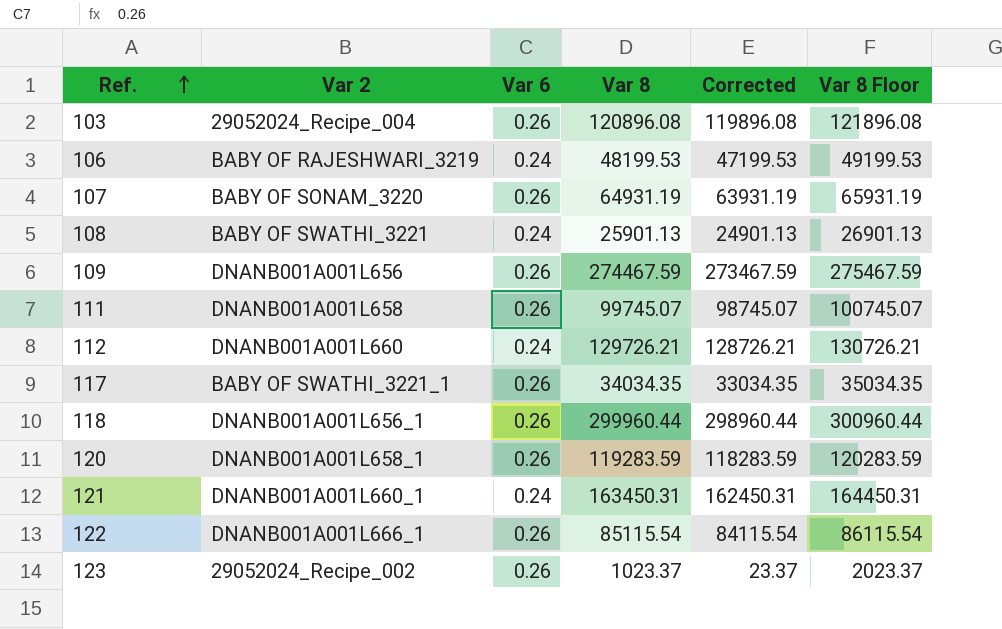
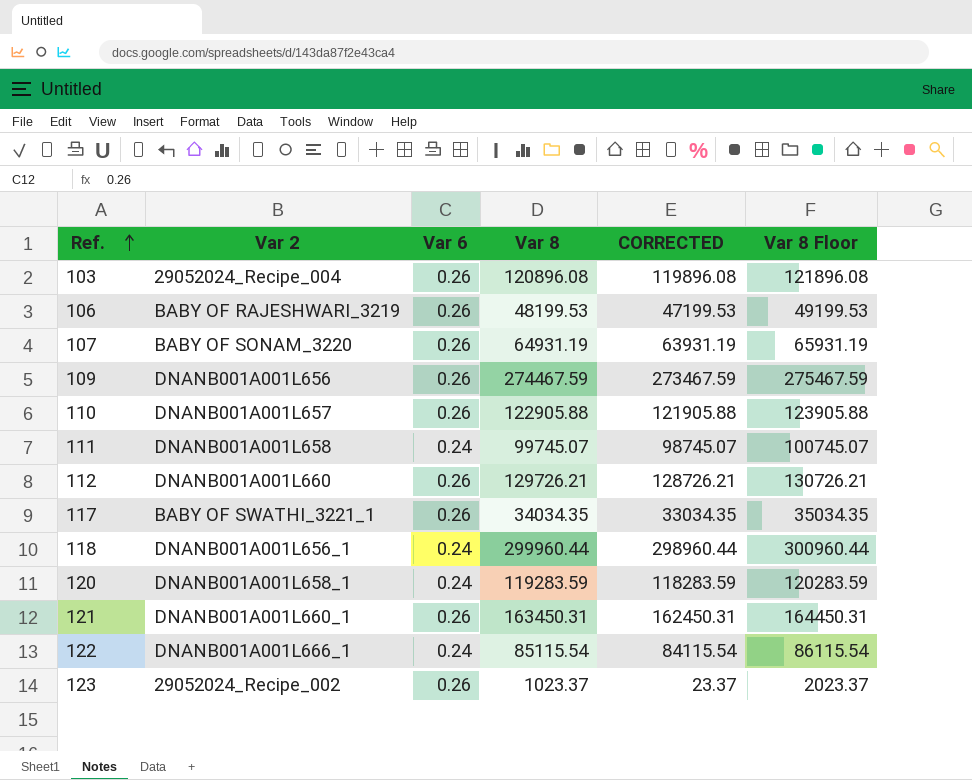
column name: Corrected -> CORRECTED
row 108: BABY OF SWATHI_3221 | 0.24 | 25901.13 | 24901.13 | 26901.13 -> none
106 | Var 6: 0.24 -> 0.26
row 110: none -> DNANB001A001L657 | 0.26 | 122905.88 | 121905.88 | 123905.88
111 | Var 6: 0.26 -> 0.24
112 | Var 6: 0.24 -> 0.26
118 | Var 6: 0.26 -> 0.24
120 | Var 6: 0.26 -> 0.24
121 | Var 6: 0.24 -> 0.26
122 | Var 6: 0.26 -> 0.24

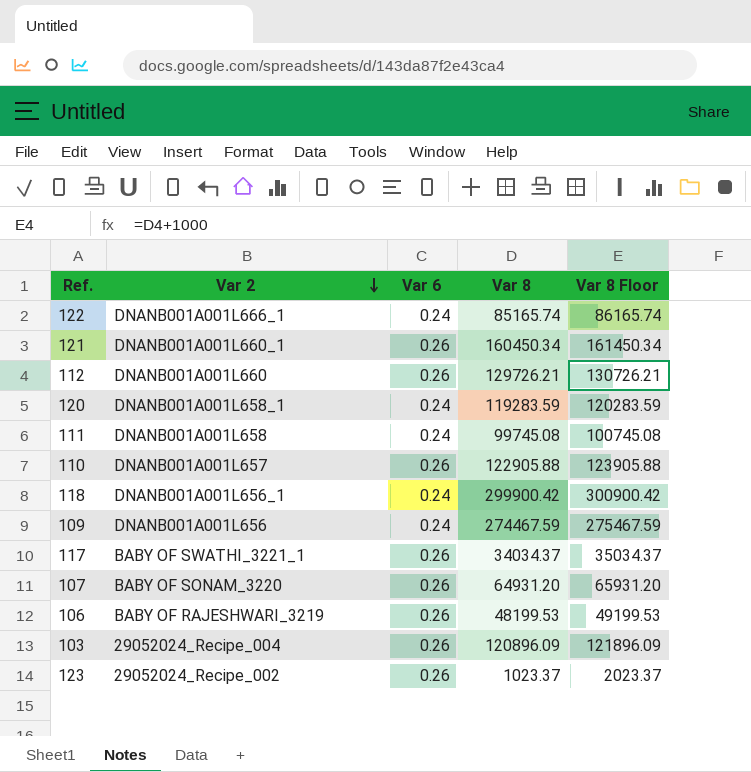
row order: Ref. ascending -> Var 2 descending
column CORRECTED | formula: [Var 8] - 1000 -> none
122 | Var 8: 85115.54 -> 85165.74
122 | Var 8 Floor: 86115.54 -> 86165.74
121 | Var 8: 163450.31 -> 160450.34
121 | Var 8 Floor: 164450.31 -> 161450.34
111 | Var 8: 99745.07 -> 99745.08
111 | Var 8 Floor: 100745.07 -> 100745.08
118 | Var 8: 299960.44 -> 299900.42
118 | Var 8 Floor: 300960.44 -> 300900.42
109 | Var 6: 0.26 -> 0.24
117 | Var 8: 34034.35 -> 34034.37
117 | Var 8 Floor: 35034.35 -> 35034.37
107 | Var 8: 64931.19 -> 64931.20
107 | Var 8 Floor: 65931.19 -> 65931.20
103 | Var 8: 120896.08 -> 120896.09
103 | Var 8 Floor: 121896.08 -> 121896.09

